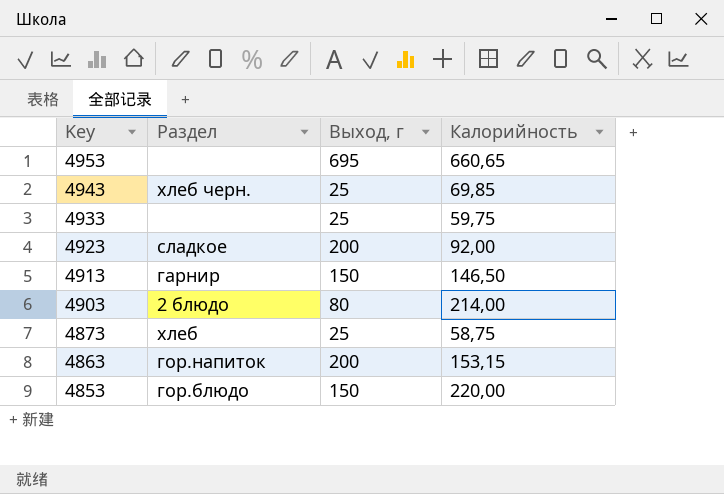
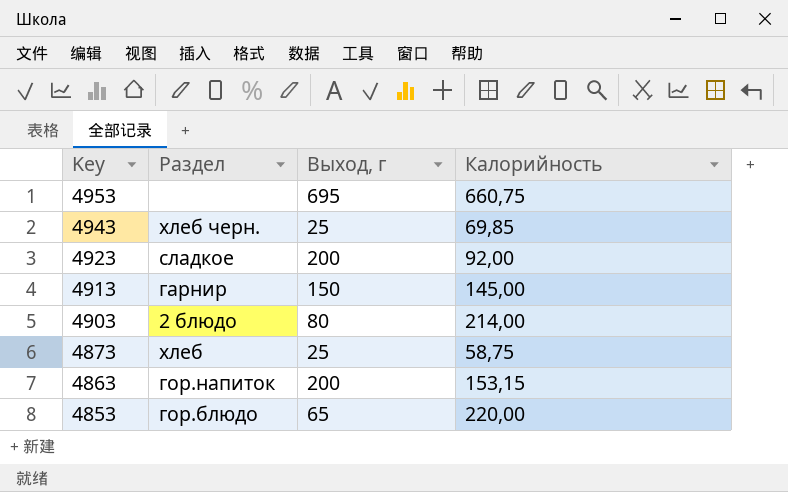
row 4933: none | 25 | 59,75 -> none
4953 | Калорийность: 660,65 -> 660,75
4913 | Калорийность: 146,50 -> 145,00
4853 | Выход, г: 150 -> 65

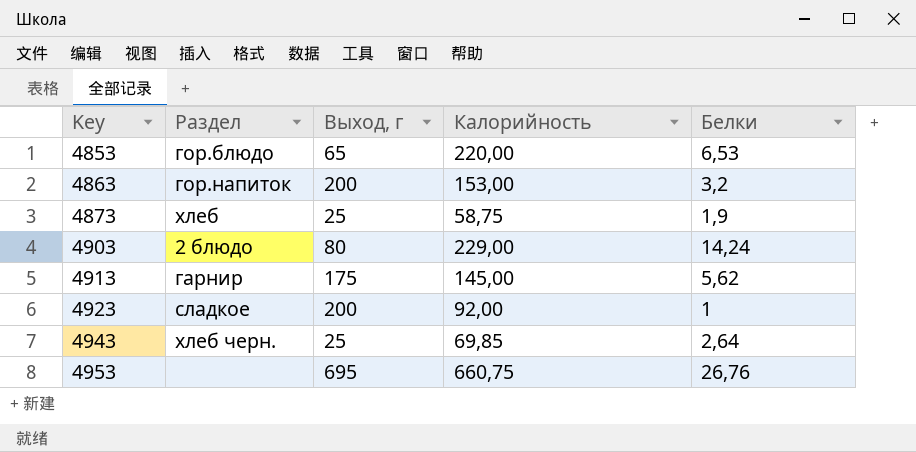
row order: Key descending -> Key ascending
column Белки | position: none -> 5
4863 | Калорийность: 153,15 -> 153,00
4903 | Калорийность: 214,00 -> 229,00
4913 | Выход, г: 150 -> 175

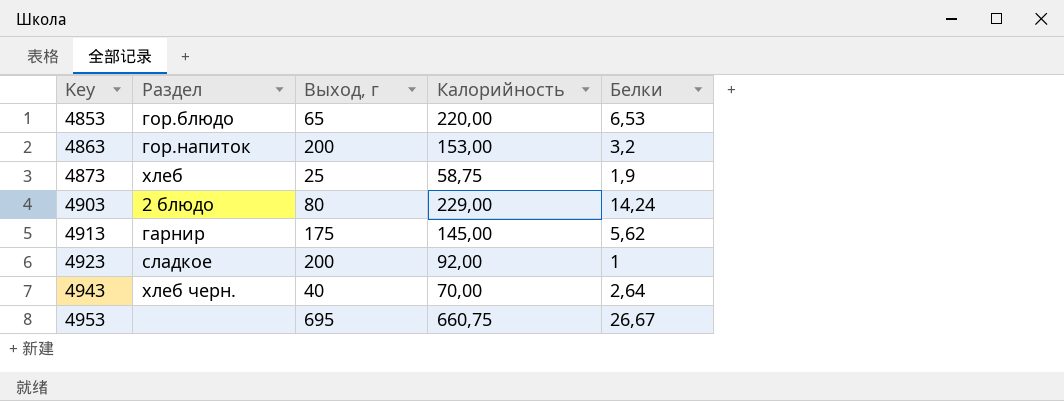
4943 | Выход, г: 25 -> 40
4943 | Калорийность: 69,85 -> 70,00
4953 | Белки: 26,76 -> 26,67

